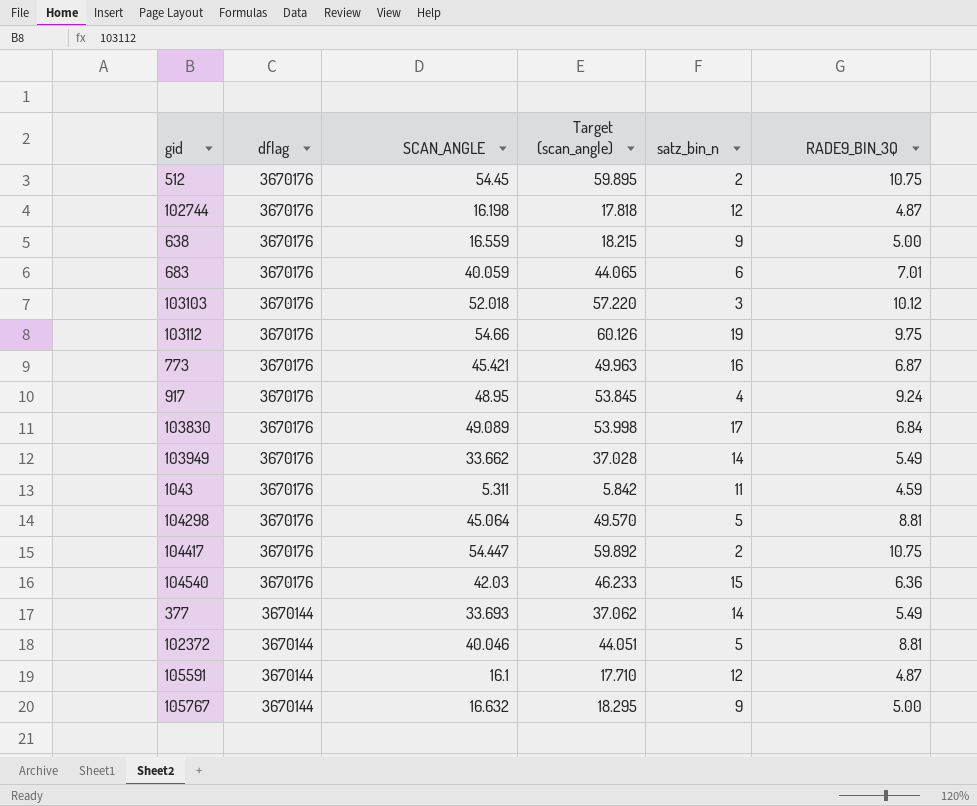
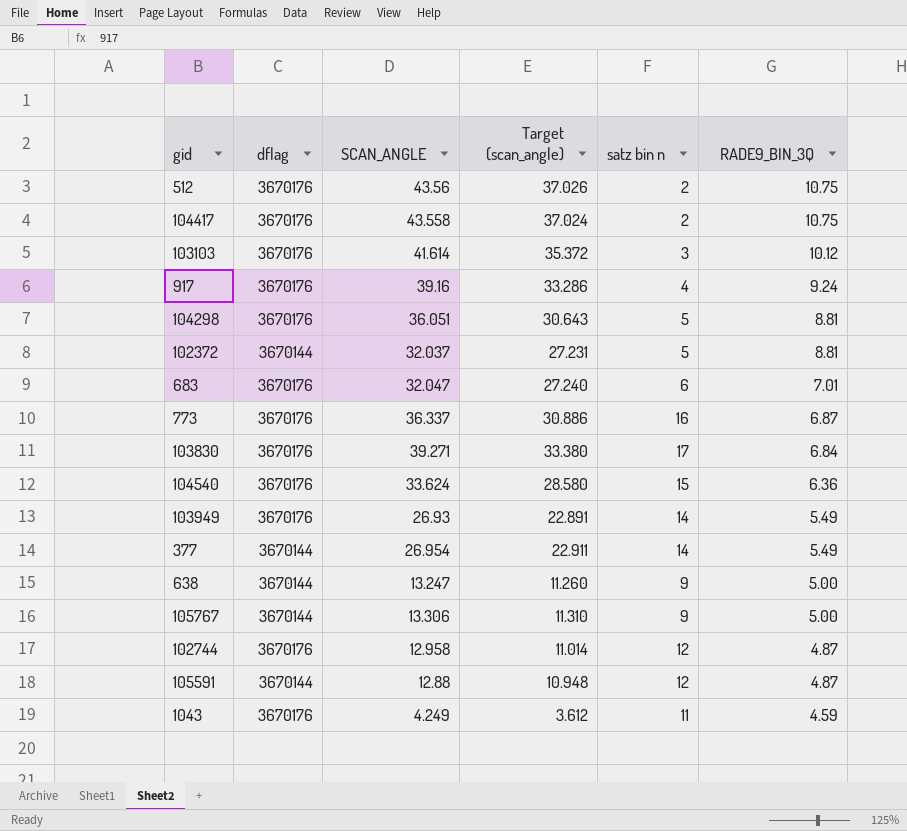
row order: dflag descending -> RADE9_BIN_3Q descending
column Target (scan_angle) | formula: [SCAN_ANGLE] * 1.1 -> [SCAN_ANGLE] * 0.85
column name: satz_bin_n -> satz bin n
row 103112: 3670176 | 54.66 | 60.126 | 19 | 9.75 -> none
512 | SCAN_ANGLE: 54.45 -> 43.56
104417 | SCAN_ANGLE: 54.447 -> 43.558
103103 | SCAN_ANGLE: 52.018 -> 41.614
917 | SCAN_ANGLE: 48.95 -> 39.16
104298 | SCAN_ANGLE: 45.064 -> 36.051
102372 | SCAN_ANGLE: 40.046 -> 32.037
683 | SCAN_ANGLE: 40.059 -> 32.047
773 | SCAN_ANGLE: 45.421 -> 36.337
103830 | SCAN_ANGLE: 49.089 -> 39.271
104540 | SCAN_ANGLE: 42.03 -> 33.624
103949 | SCAN_ANGLE: 33.662 -> 26.93
377 | SCAN_ANGLE: 33.693 -> 26.954
638 | dflag: 3670176 -> 3670144
638 | SCAN_ANGLE: 16.559 -> 13.247
105767 | SCAN_ANGLE: 16.632 -> 13.306
102744 | SCAN_ANGLE: 16.198 -> 12.958
105591 | SCAN_ANGLE: 16.1 -> 12.88
1043 | SCAN_ANGLE: 5.311 -> 4.249

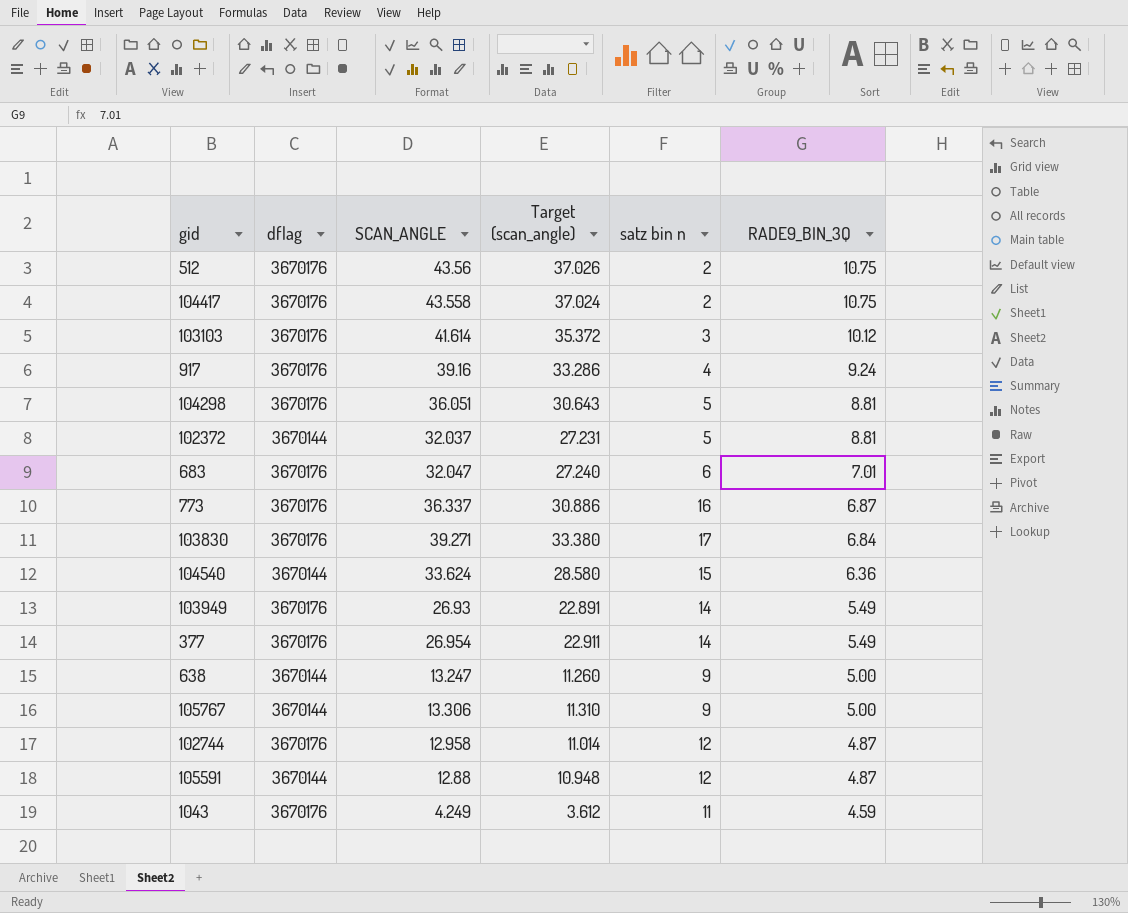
104540 | dflag: 3670176 -> 3670144
377 | dflag: 3670144 -> 3670176

